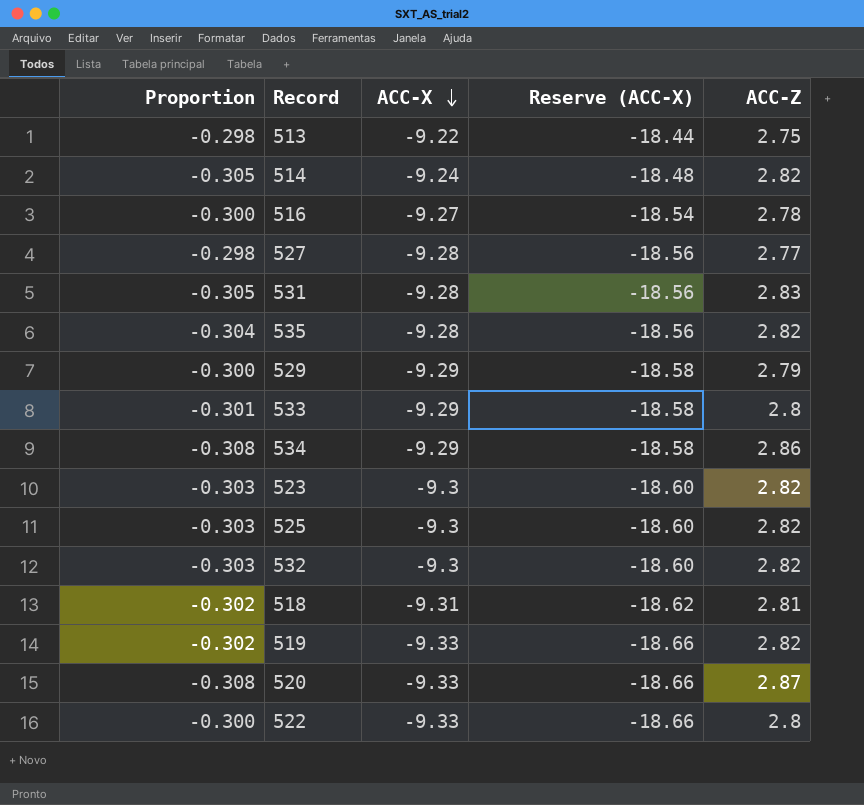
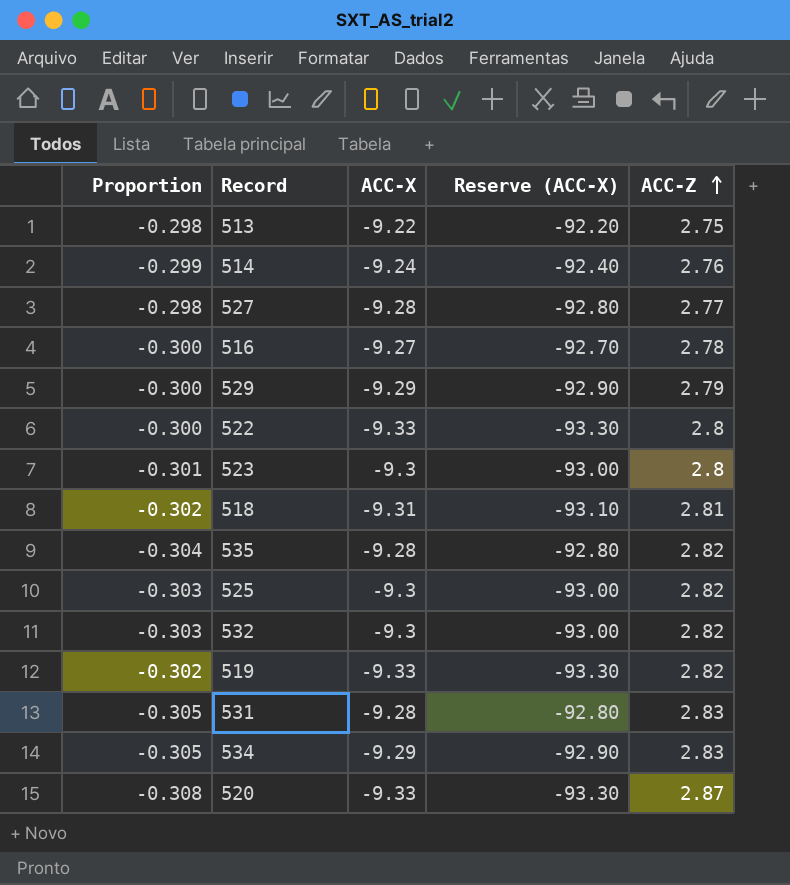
row order: ACC-X descending -> ACC-Z ascending
column Reserve (ACC-X) | formula: [ACC-X] * 2 -> [ACC-X] * 10
row 533: -0.301 | -9.29 | -18.58 | 2.8 -> none
514 | Proportion: -0.305 -> -0.299
514 | ACC-Z: 2.82 -> 2.76
523 | Proportion: -0.303 -> -0.301
523 | ACC-Z: 2.82 -> 2.8
534 | Proportion: -0.308 -> -0.305
534 | ACC-Z: 2.86 -> 2.83

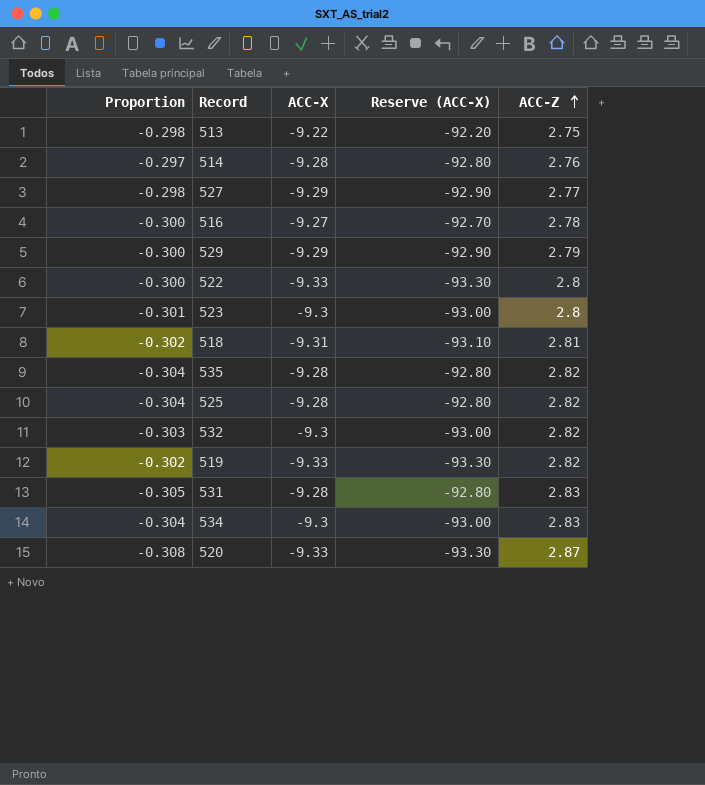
514 | Proportion: -0.299 -> -0.297
514 | ACC-X: -9.24 -> -9.28
514 | Reserve (ACC-X): -92.40 -> -92.80
527 | ACC-X: -9.28 -> -9.29
527 | Reserve (ACC-X): -92.80 -> -92.90
525 | Proportion: -0.303 -> -0.304
525 | ACC-X: -9.3 -> -9.28
525 | Reserve (ACC-X): -93.00 -> -92.80
534 | Proportion: -0.305 -> -0.304
534 | ACC-X: -9.29 -> -9.3
534 | Reserve (ACC-X): -92.90 -> -93.00

